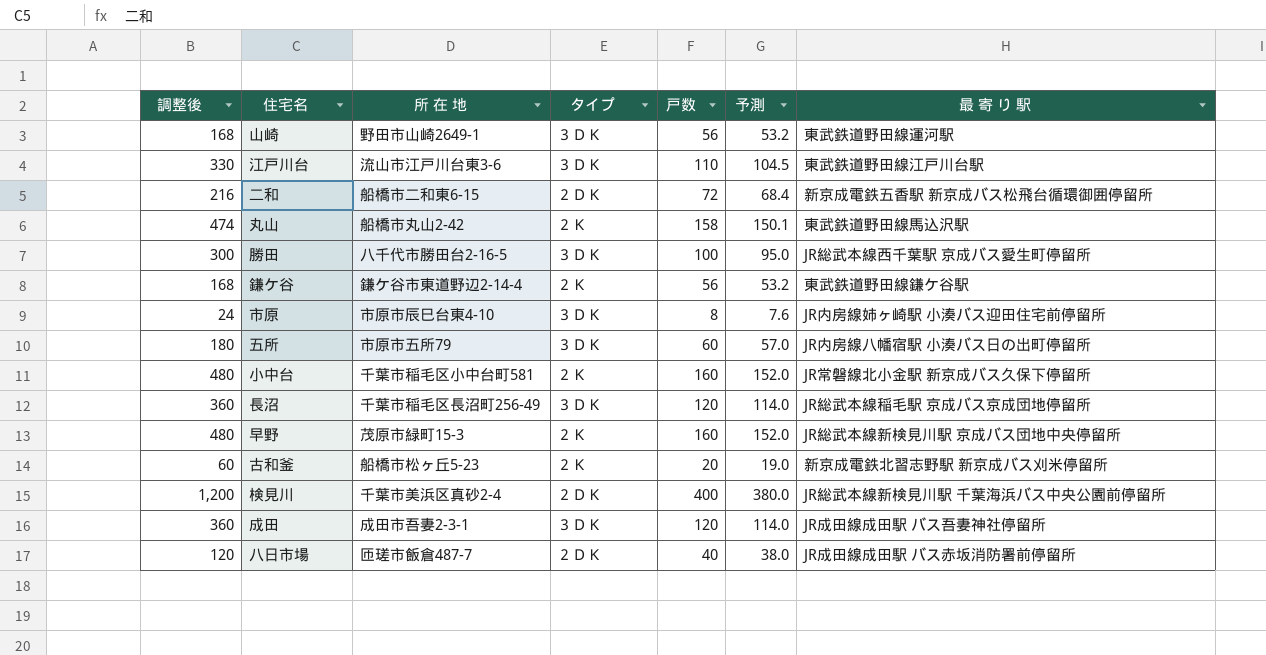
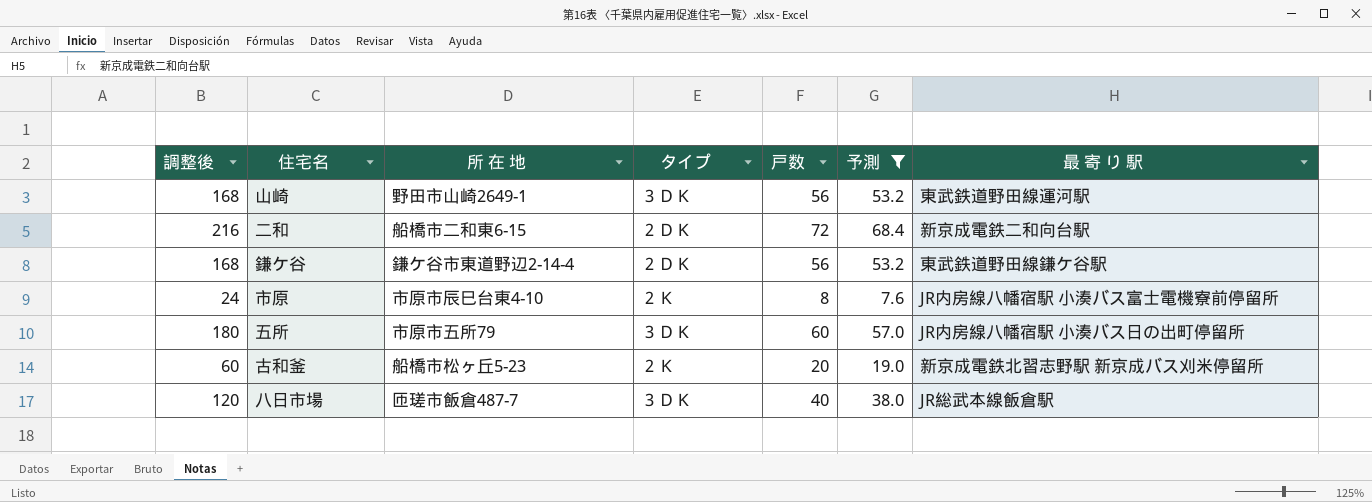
filter: none -> 予測 <= 68.4
二和 | 最 寄 り 駅: 新京成電鉄五香駅 新京成バス松飛台循環御囲停留所 -> 新京成電鉄二和向台駅
鎌ケ谷 | タイプ: ２Ｋ -> ２ＤＫ
市原 | タイプ: ３ＤＫ -> ２Ｋ
市原 | 最 寄 り 駅: JR内房線姉ヶ崎駅 小湊バス迎田住宅前停留所 -> JR内房線八幡宿駅 小湊バス富士電機寮前停留所
八日市場 | タイプ: ２ＤＫ -> ３ＤＫ
八日市場 | 最 寄 り 駅: JR成田線成田駅 バス赤坂消防署前停留所 -> JR総武本線飯倉駅

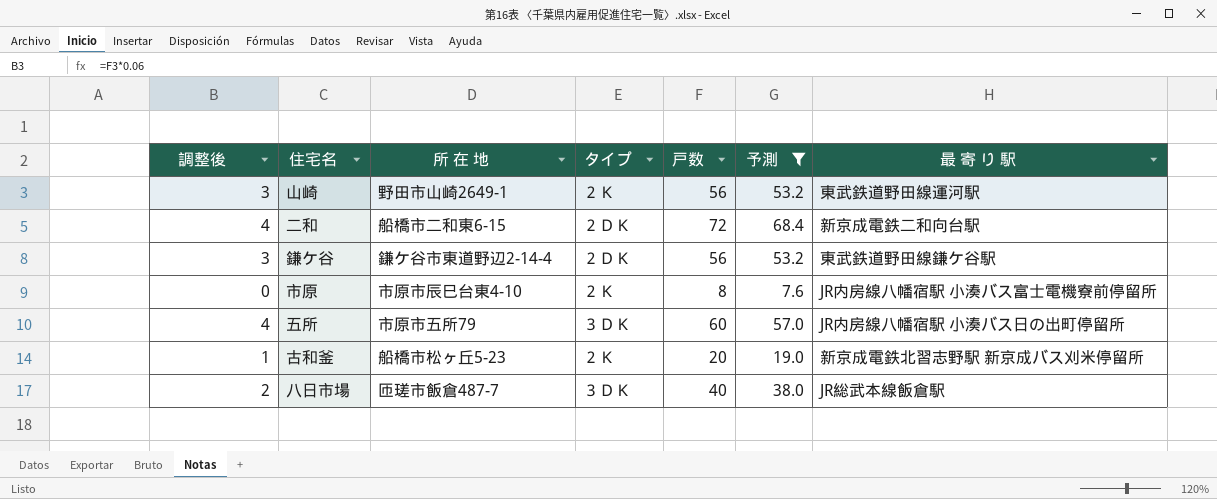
column 調整後 | formula: [戸数] * 3 -> [戸数] * 0.06
山崎 | タイプ: ３ＤＫ -> ２Ｋ

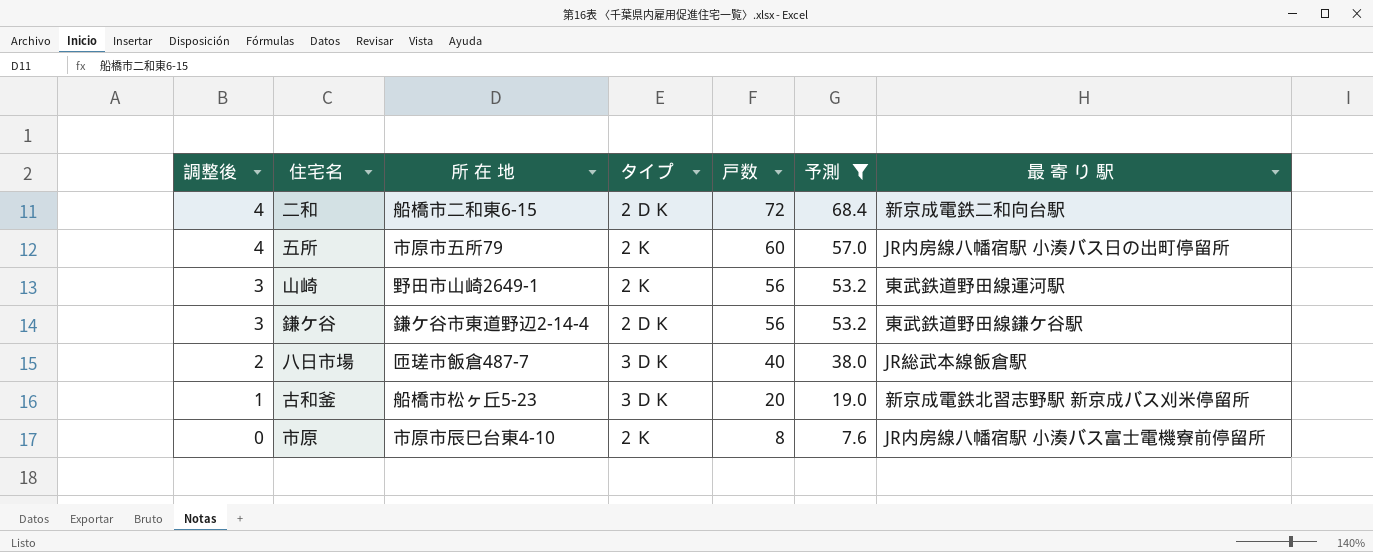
row order: none -> 調整後 descending
五所 | タイプ: ３ＤＫ -> ２Ｋ
古和釜 | タイプ: ２Ｋ -> ３ＤＫ

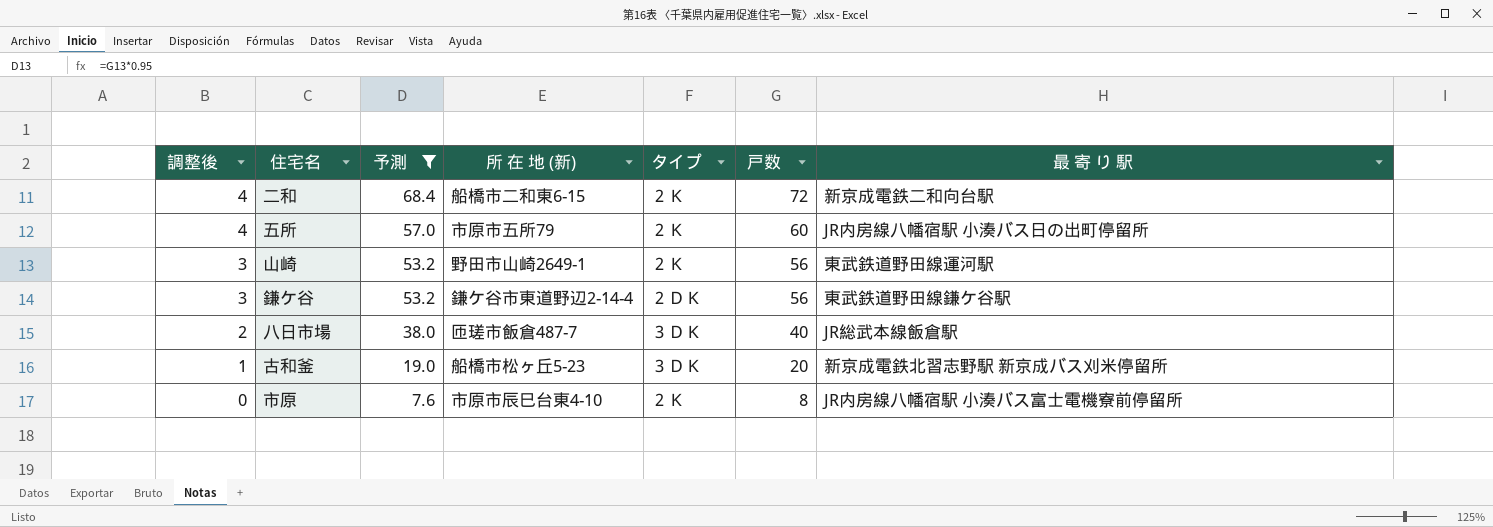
column 予測 | position: 6 -> 3
column name: 所 在 地 -> 所 在 地 (新)
二和 | タイプ: ２ＤＫ -> ２Ｋ

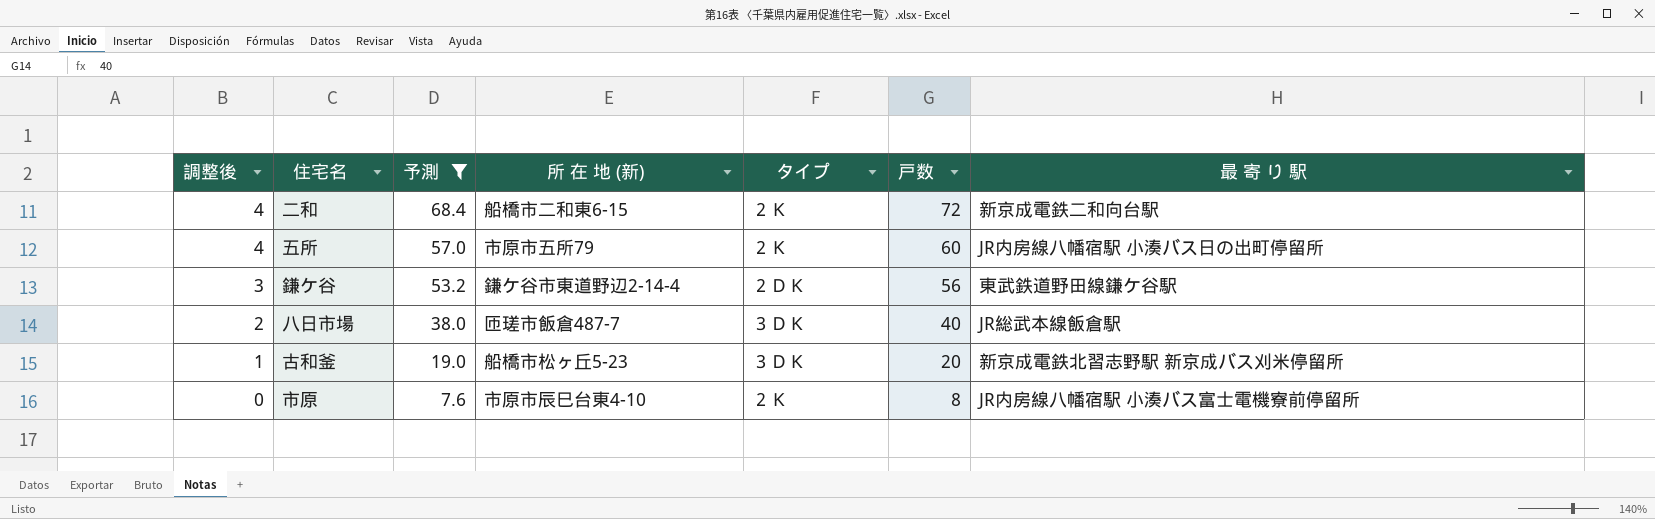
row 山崎: 3 | 53.2 | 野田市山崎2649-1 | ２Ｋ | 56 | 東武鉄道野田線運河駅 -> none

